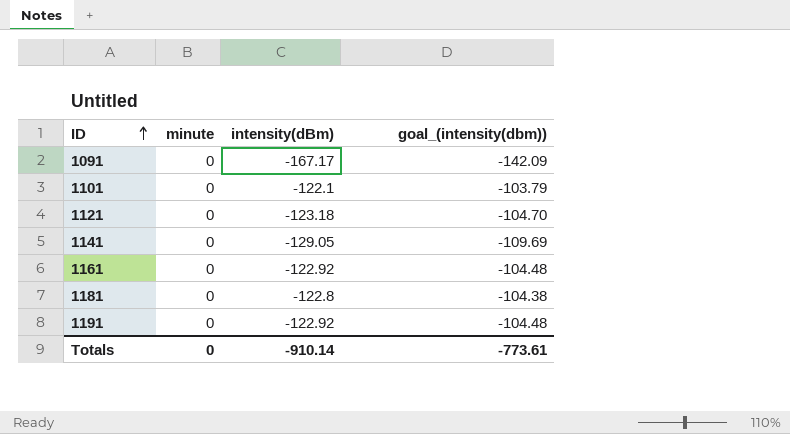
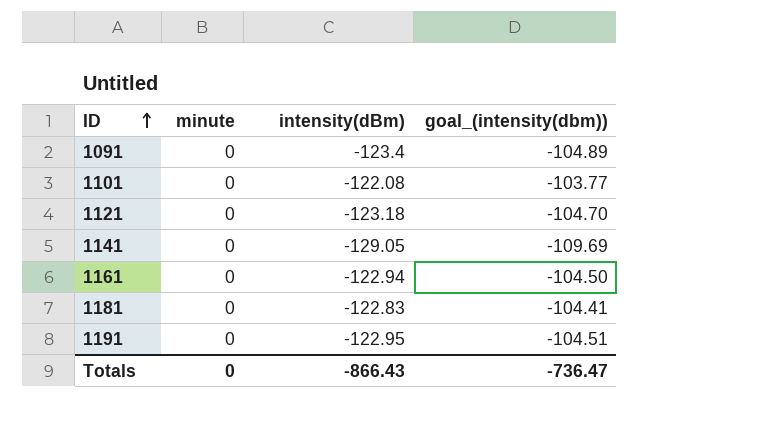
1091 | intensity(dBm): -167.17 -> -123.4
1091 | goal_(intensity(dbm)): -142.09 -> -104.89
1101 | intensity(dBm): -122.1 -> -122.08
1101 | goal_(intensity(dbm)): -103.79 -> -103.77
1161 | intensity(dBm): -122.92 -> -122.94
1161 | goal_(intensity(dbm)): -104.48 -> -104.50
1181 | intensity(dBm): -122.8 -> -122.83
1181 | goal_(intensity(dbm)): -104.38 -> -104.41
1191 | intensity(dBm): -122.92 -> -122.95
1191 | goal_(intensity(dbm)): -104.48 -> -104.51
Totals | intensity(dBm): -910.14 -> -866.43
Totals | goal_(intensity(dbm)): -773.61 -> -736.47

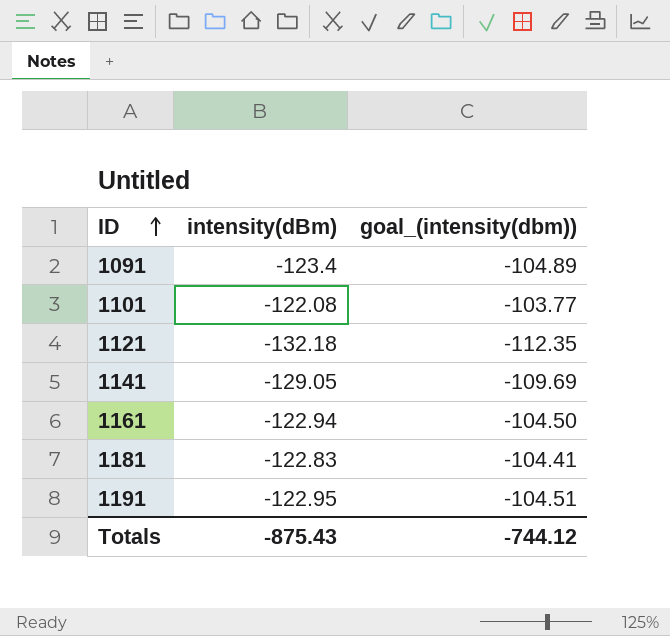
column minute | position: 2 -> none
1121 | intensity(dBm): -123.18 -> -132.18
1121 | goal_(intensity(dbm)): -104.70 -> -112.35
Totals | intensity(dBm): -866.43 -> -875.43
Totals | goal_(intensity(dbm)): -736.47 -> -744.12

